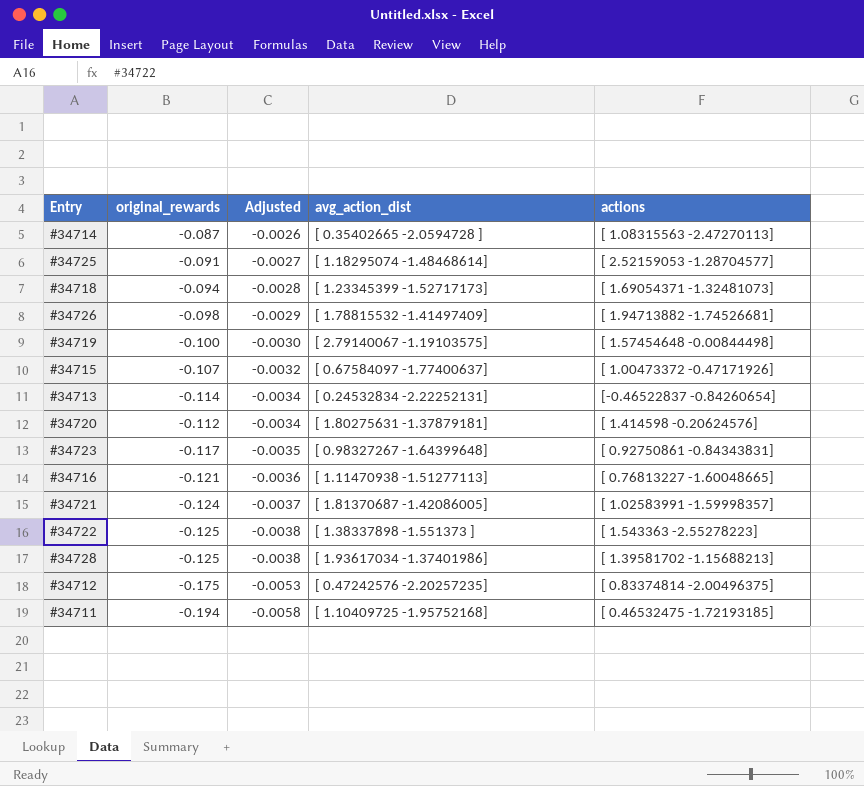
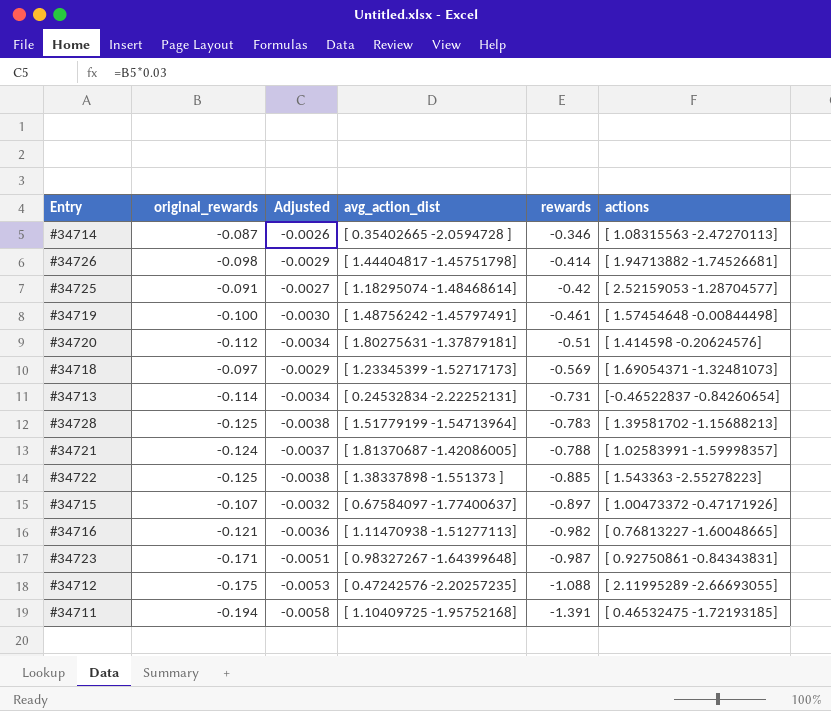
row order: Adjusted descending -> rewards descending
column rewards | position: none -> 5
#34726 | avg_action_dist: [ 1.78815532 -1.41497409] -> [ 1.44404817 -1.45751798]
#34719 | avg_action_dist: [ 2.79140067 -1.19103575] -> [ 1.48756242 -1.45797491]
#34718 | original_rewards: -0.094 -> -0.097
#34718 | Adjusted: -0.0028 -> -0.0029
#34728 | avg_action_dist: [ 1.93617034 -1.37401986] -> [ 1.51779199 -1.54713964]
#34723 | original_rewards: -0.117 -> -0.171
#34723 | Adjusted: -0.0035 -> -0.0051
#34712 | actions: [ 0.83374814 -2.00496375] -> [ 2.11995289 -2.66693055]

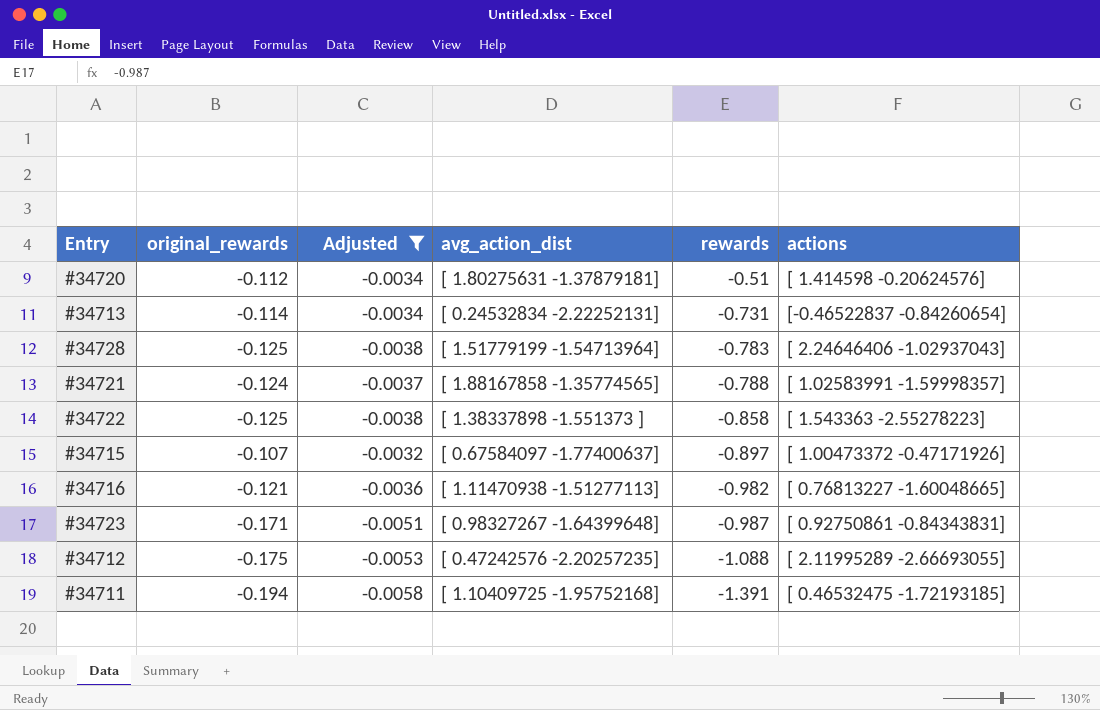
filter: none -> Adjusted <= -0.0032
#34728 | actions: [ 1.39581702 -1.15688213] -> [ 2.24646406 -1.02937043]
#34721 | avg_action_dist: [ 1.81370687 -1.42086005] -> [ 1.88167858 -1.35774565]
#34722 | rewards: -0.885 -> -0.858

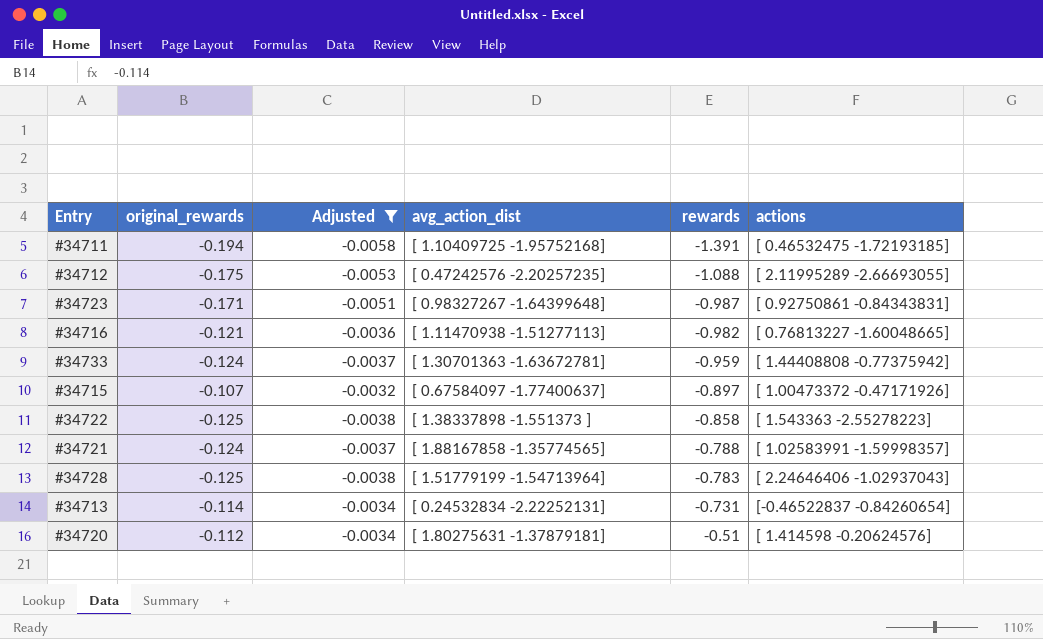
row order: rewards descending -> rewards ascending
row #34733: none -> -0.124 | -0.0037 | [ 1.30701363 -1.63672781] | -0.959 | [ 1.44408808 -0.77375942]

